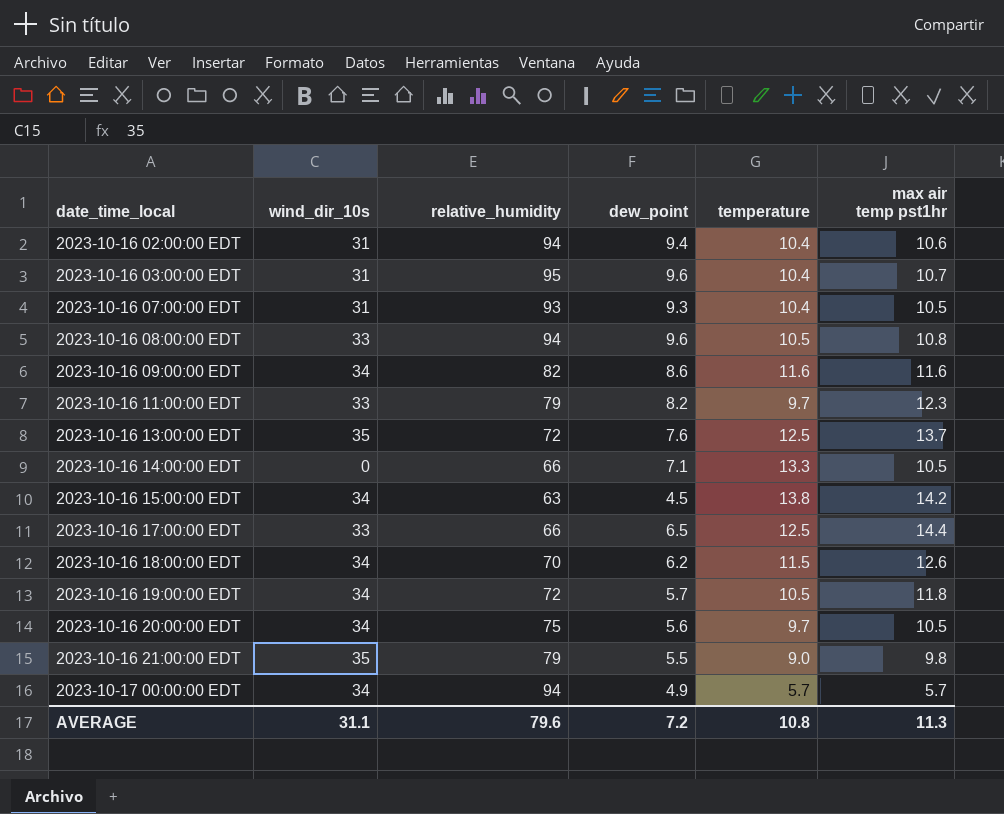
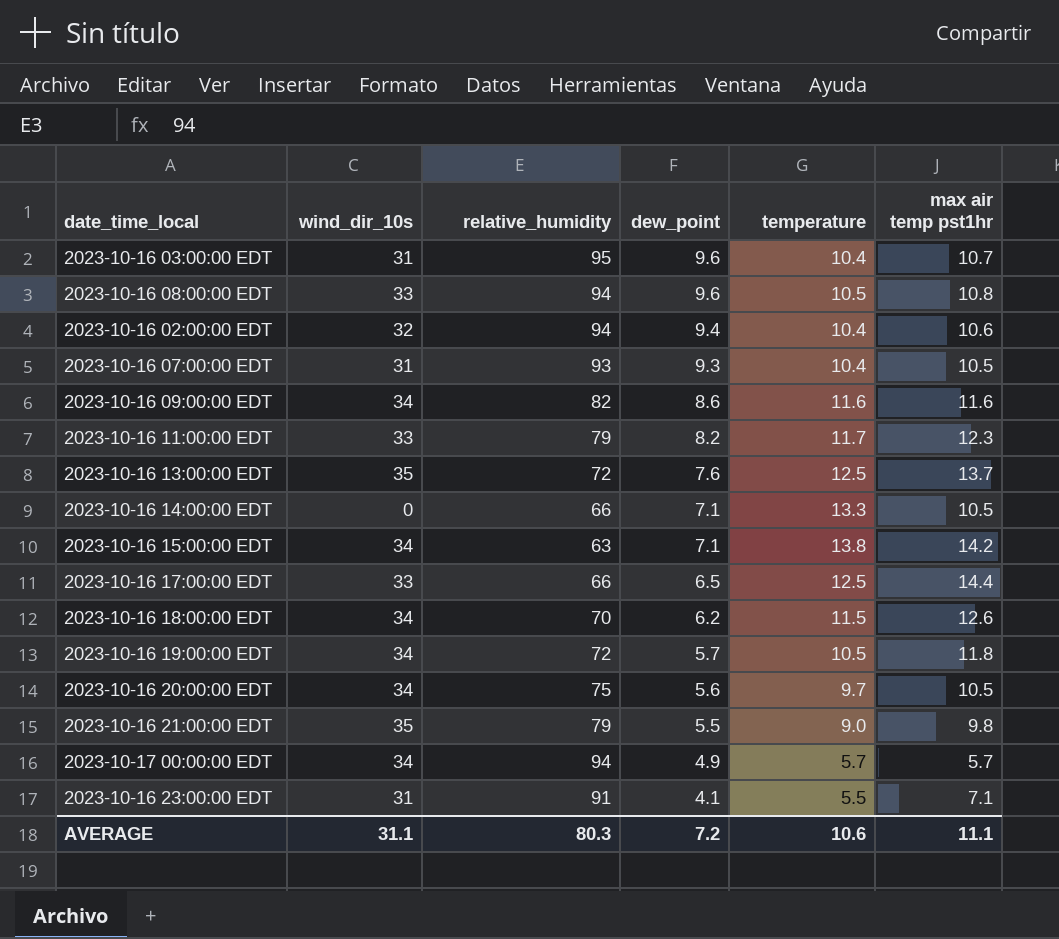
row order: date_time_local ascending -> dew_point descending
2023-10-16 02:00:00 EDT | wind_dir_10s: 31 -> 32
2023-10-16 11:00:00 EDT | temperature: 9.7 -> 11.7
2023-10-16 15:00:00 EDT | dew_point: 4.5 -> 7.1
row 2023-10-16 23:00:00 EDT: none -> 31 | 91 | 4.1 | 5.5 | 7.1
AVERAGE | relative_humidity: 79.6 -> 80.3
AVERAGE | temperature: 10.8 -> 10.6
AVERAGE | max air temp pst1hr: 11.3 -> 11.1

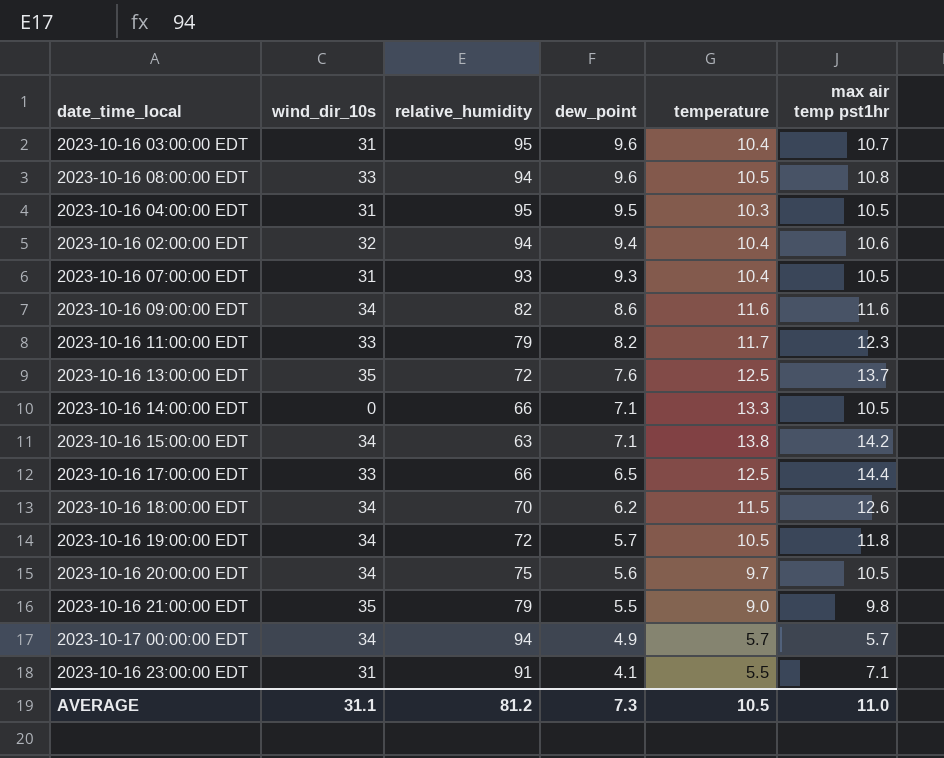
row 2023-10-16 04:00:00 EDT: none -> 31 | 95 | 9.5 | 10.3 | 10.5
AVERAGE | relative_humidity: 80.3 -> 81.2
AVERAGE | dew_point: 7.2 -> 7.3
AVERAGE | temperature: 10.6 -> 10.5
AVERAGE | max air temp pst1hr: 11.1 -> 11.0

